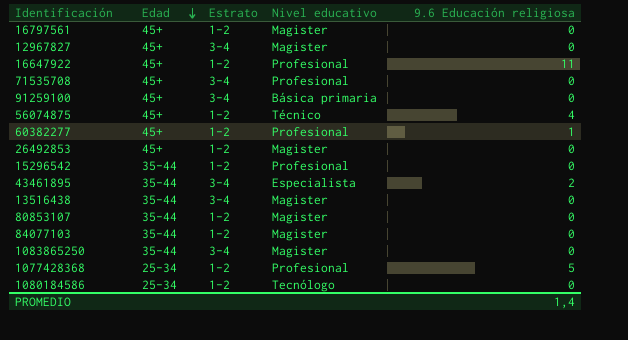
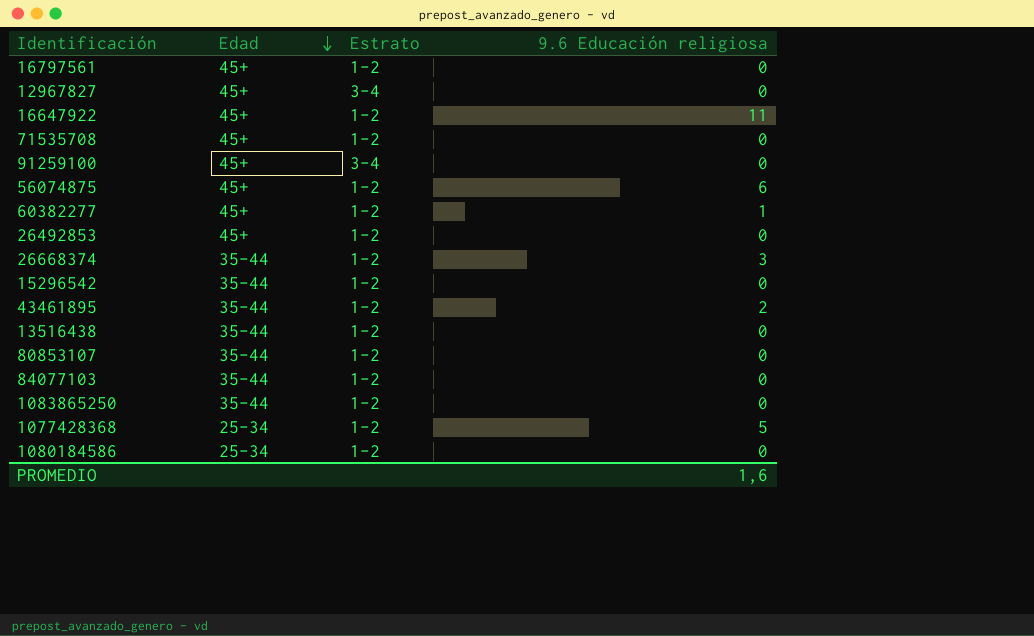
column Nivel educativo | position: 4 -> none
71535708 | Estrato: 3-4 -> 1-2
56074875 | 9.6 Educación religiosa: 4 -> 6
row 26668374: none -> 35-44 | 1-2 | 3
43461895 | Estrato: 3-4 -> 1-2
13516438 | Estrato: 3-4 -> 1-2
1083865250 | Estrato: 3-4 -> 1-2
PROMEDIO | 9.6 Educación religiosa: 1,4 -> 1,6

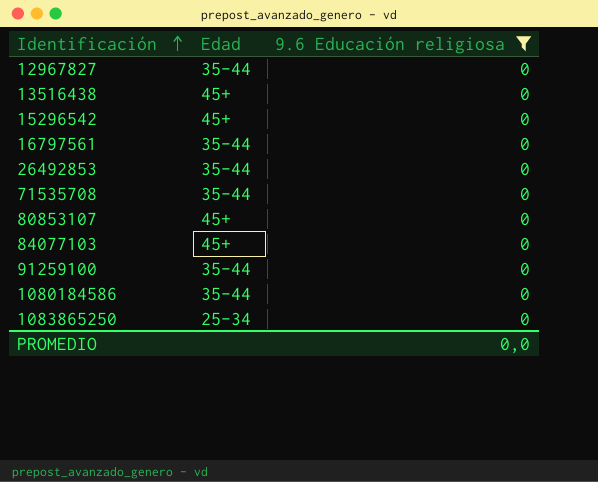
filter: none -> 9.6 Educación religiosa = 0
row order: Edad descending -> Identificación ascending
column Estrato | position: 3 -> none
12967827 | Edad: 45+ -> 35-44
13516438 | Edad: 35-44 -> 45+
15296542 | Edad: 35-44 -> 45+
16797561 | Edad: 45+ -> 35-44
26492853 | Edad: 45+ -> 35-44
71535708 | Edad: 45+ -> 35-44
80853107 | Edad: 35-44 -> 45+
84077103 | Edad: 35-44 -> 45+
91259100 | Edad: 45+ -> 35-44
1080184586 | Edad: 25-34 -> 35-44
1083865250 | Edad: 35-44 -> 25-34
PROMEDIO | 9.6 Educación religiosa: 1,6 -> 0,0

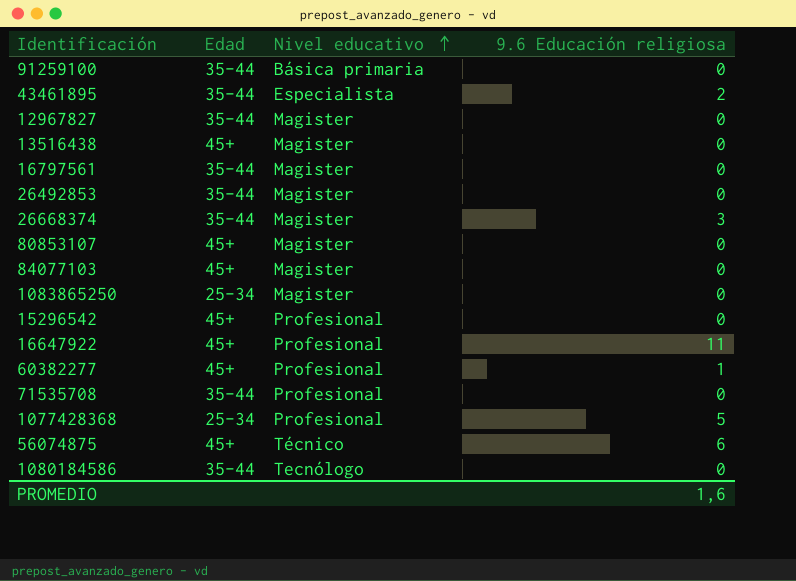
filter: 9.6 Educación religiosa = 0 -> none
row order: Identificación ascending -> Nivel educativo ascending
column Nivel educativo | position: none -> 3
PROMEDIO | 9.6 Educación religiosa: 0,0 -> 1,6

